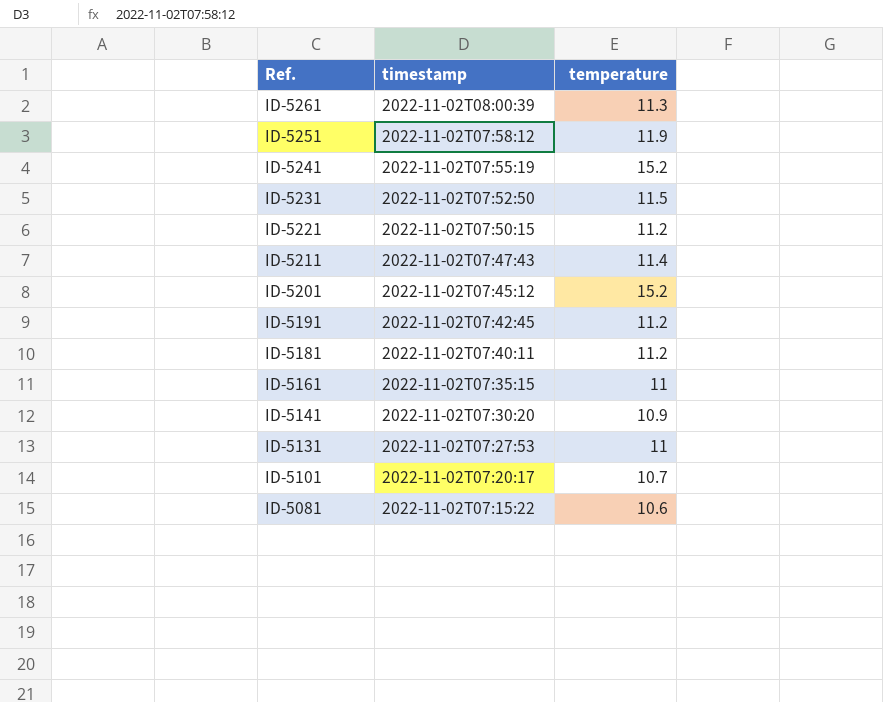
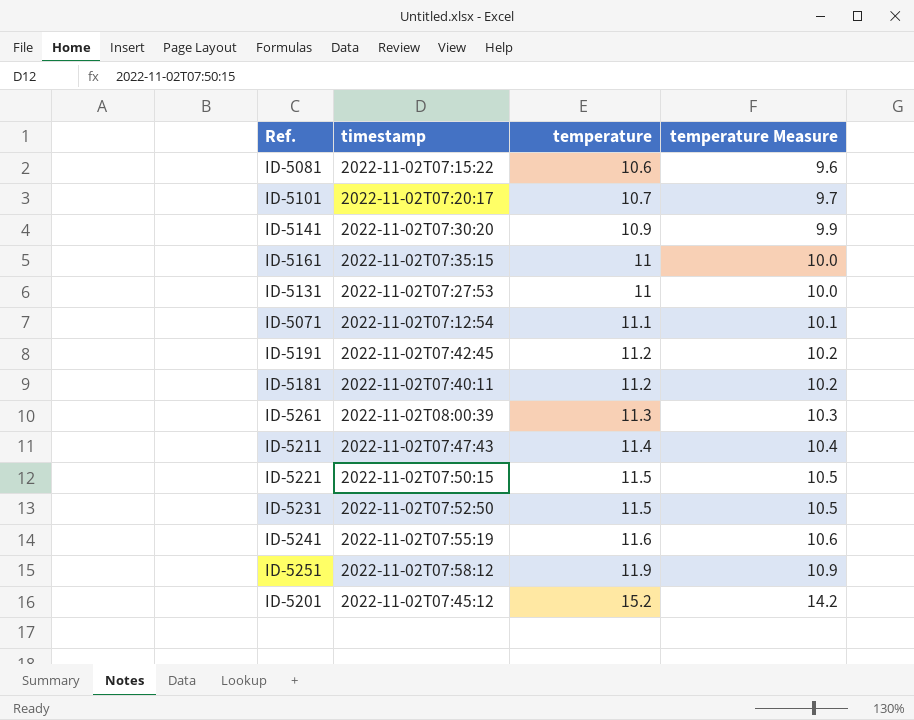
row order: Ref. descending -> temperature ascending
column temperature Measure | formula: none -> [temperature] - 1
row ID-5071: none -> 2022-11-02T07:12:54 | 11.1 | 10.1
ID-5221 | temperature: 11.2 -> 11.5
ID-5241 | temperature: 15.2 -> 11.6

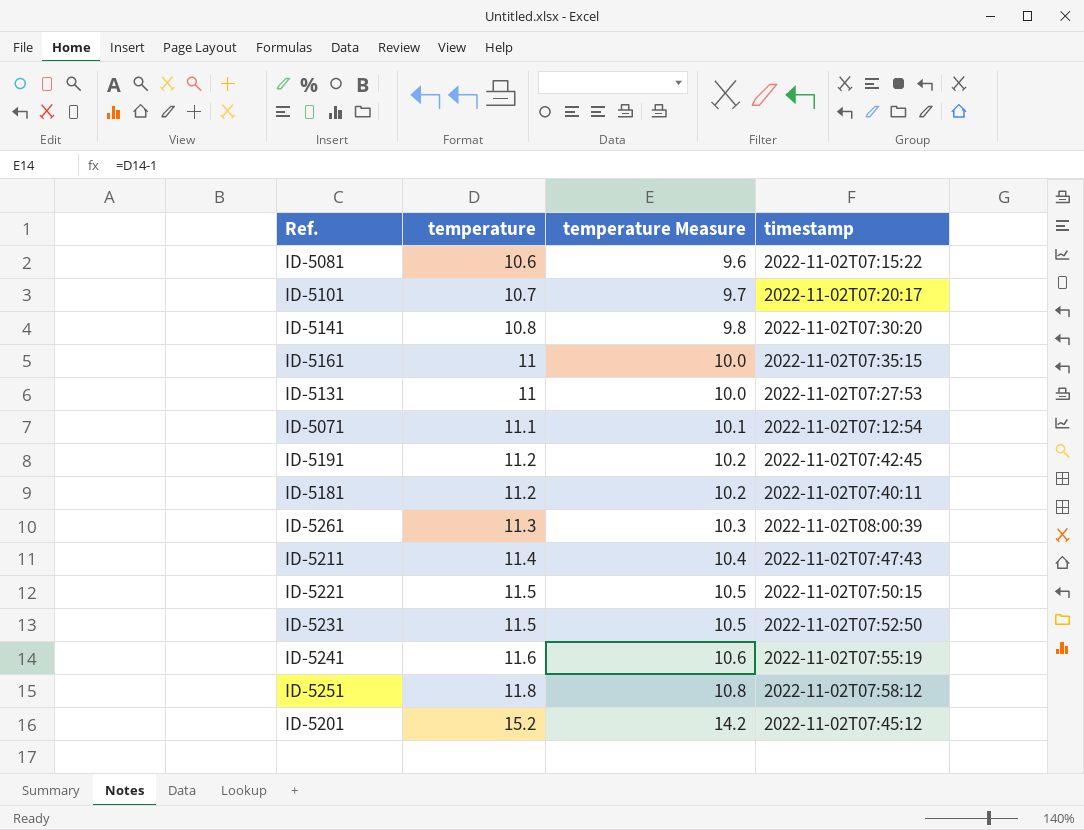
column timestamp | position: 2 -> 4
ID-5141 | temperature: 10.9 -> 10.8
ID-5141 | temperature Measure: 9.9 -> 9.8
ID-5251 | temperature: 11.9 -> 11.8
ID-5251 | temperature Measure: 10.9 -> 10.8

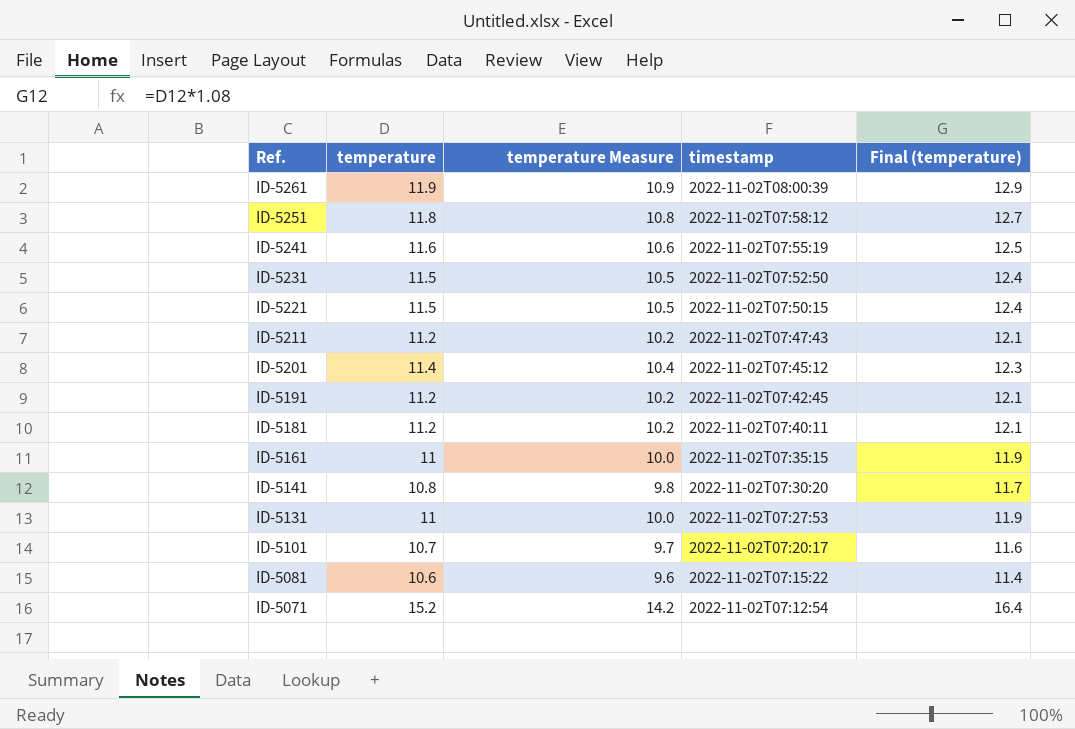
row order: temperature ascending -> Ref. descending
column Final (temperature) | formula: none -> [temperature] * 1.08
ID-5261 | temperature: 11.3 -> 11.9
ID-5261 | temperature Measure: 10.3 -> 10.9
ID-5211 | temperature: 11.4 -> 11.2
ID-5211 | temperature Measure: 10.4 -> 10.2
ID-5201 | temperature: 15.2 -> 11.4
ID-5201 | temperature Measure: 14.2 -> 10.4
ID-5071 | temperature: 11.1 -> 15.2
ID-5071 | temperature Measure: 10.1 -> 14.2

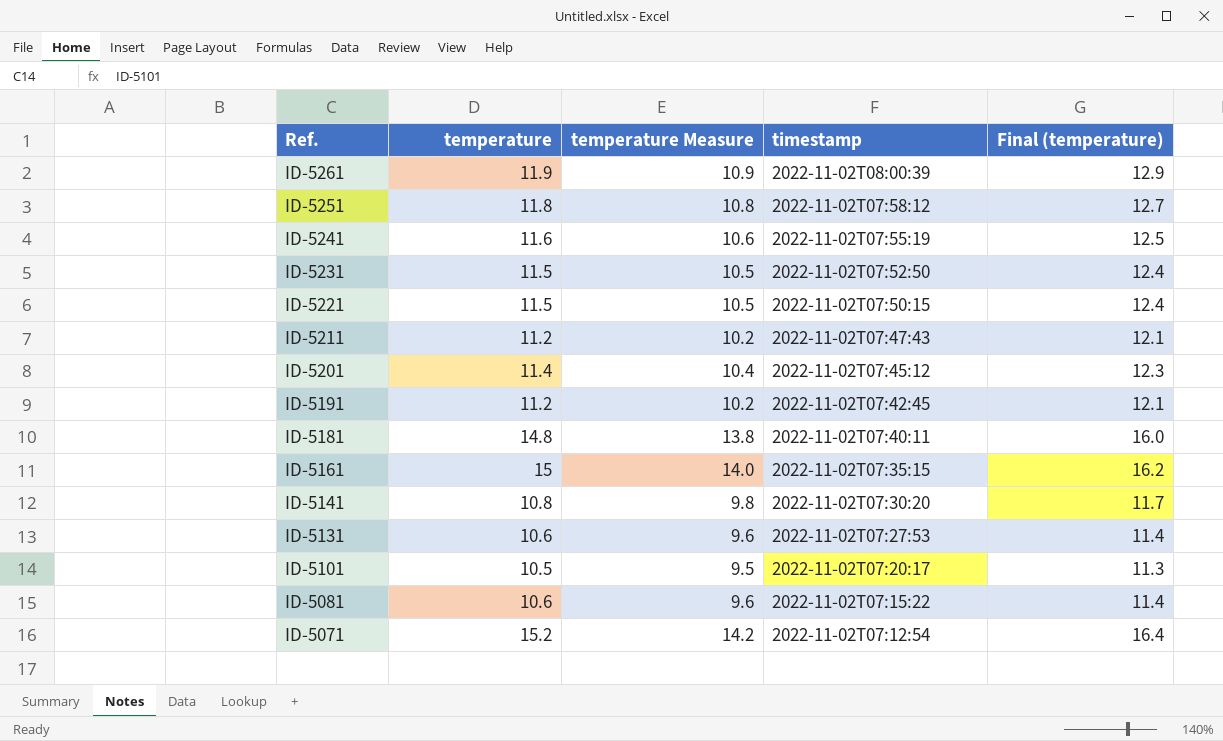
ID-5181 | temperature: 11.2 -> 14.8
ID-5181 | temperature Measure: 10.2 -> 13.8
ID-5181 | Final (temperature): 12.1 -> 16.0
ID-5161 | temperature: 11 -> 15
ID-5161 | temperature Measure: 10.0 -> 14.0
ID-5161 | Final (temperature): 11.9 -> 16.2
ID-5131 | temperature: 11 -> 10.6
ID-5131 | temperature Measure: 10.0 -> 9.6
ID-5131 | Final (temperature): 11.9 -> 11.4
ID-5101 | temperature: 10.7 -> 10.5
ID-5101 | temperature Measure: 9.7 -> 9.5
ID-5101 | Final (temperature): 11.6 -> 11.3

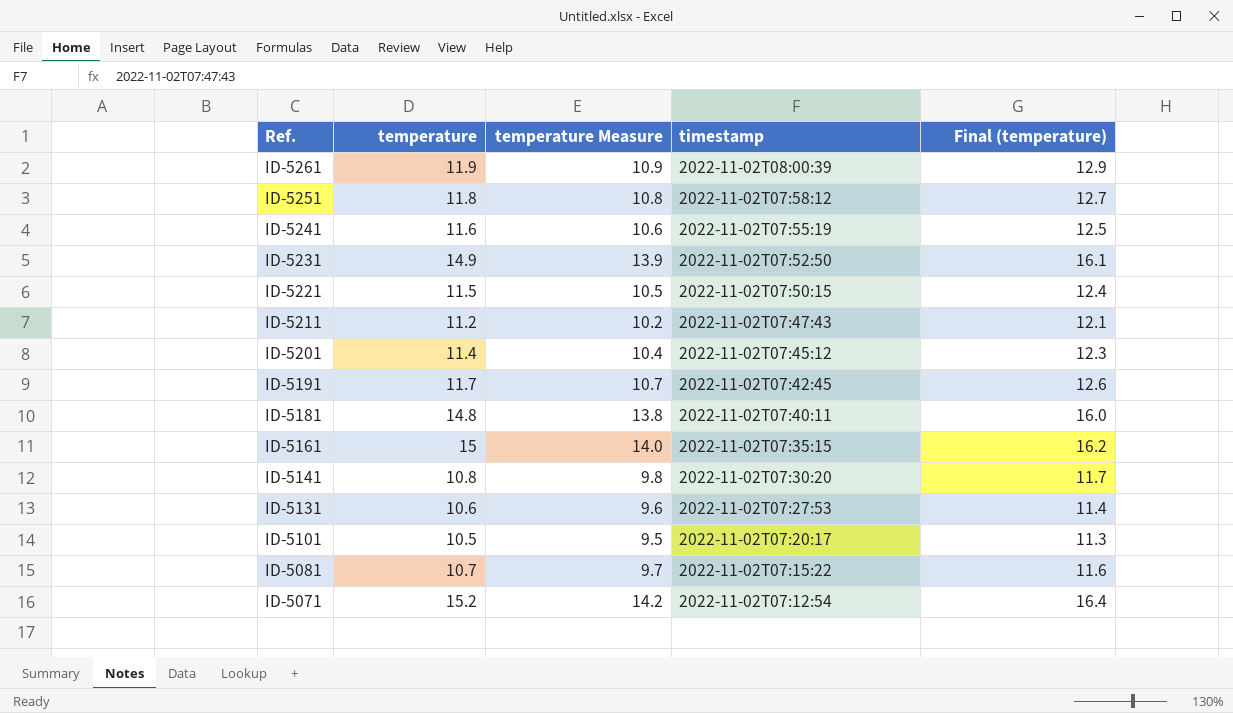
ID-5231 | temperature: 11.5 -> 14.9
ID-5231 | temperature Measure: 10.5 -> 13.9
ID-5231 | Final (temperature): 12.4 -> 16.1
ID-5191 | temperature: 11.2 -> 11.7
ID-5191 | temperature Measure: 10.2 -> 10.7
ID-5191 | Final (temperature): 12.1 -> 12.6
ID-5081 | temperature: 10.6 -> 10.7
ID-5081 | temperature Measure: 9.6 -> 9.7
ID-5081 | Final (temperature): 11.4 -> 11.6

